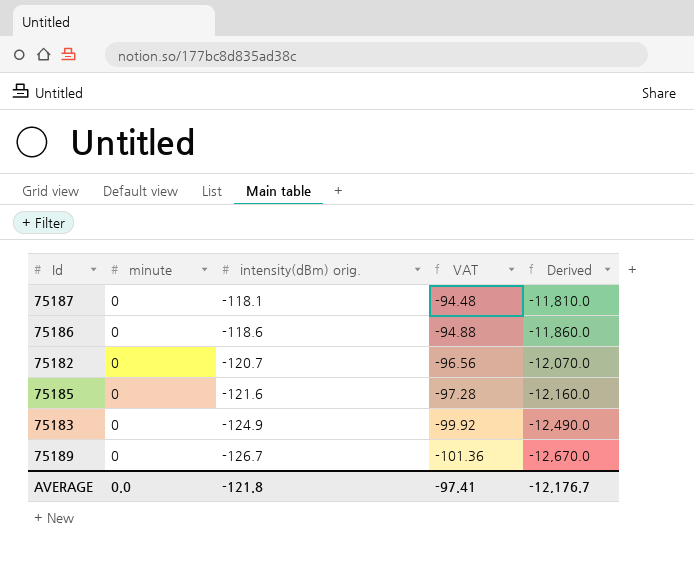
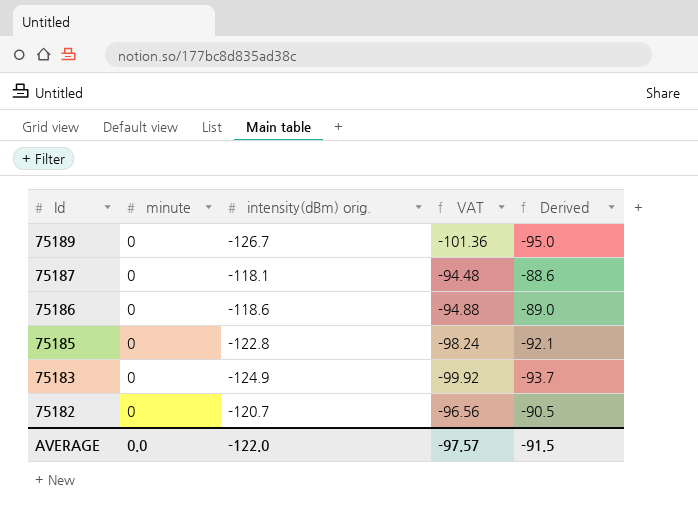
row order: intensity(dBm) orig. descending -> Id descending
column Derived | formula: [intensity(dBm) orig.] * 100 -> [intensity(dBm) orig.] * 0.75
75185 | intensity(dBm) orig.: -121.6 -> -122.8
75185 | VAT: -97.28 -> -98.24
AVERAGE | intensity(dBm) orig.: -121.8 -> -122.0
AVERAGE | VAT: -97.41 -> -97.57
AVERAGE | Derived: -12,176.7 -> -91.5

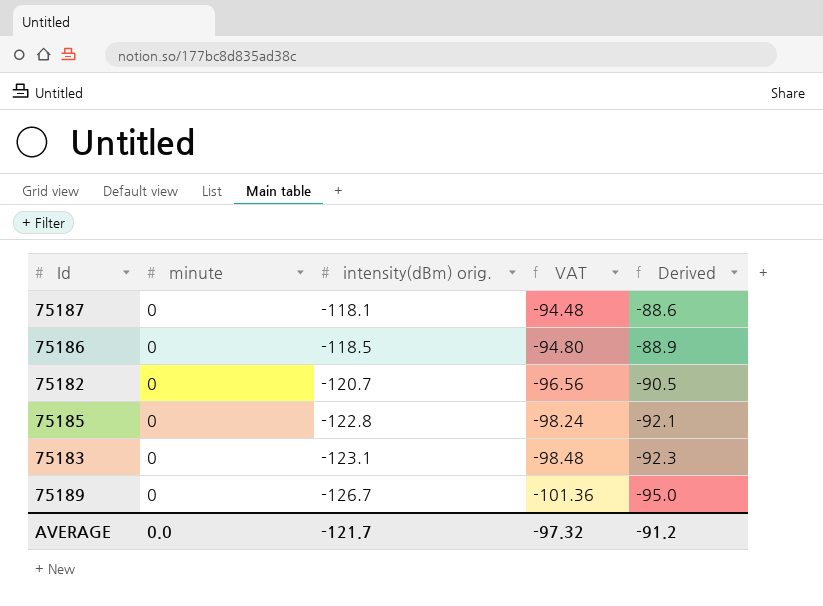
row order: Id descending -> intensity(dBm) orig. descending
75186 | intensity(dBm) orig.: -118.6 -> -118.5
75186 | VAT: -94.88 -> -94.80
75186 | Derived: -89.0 -> -88.9
75183 | intensity(dBm) orig.: -124.9 -> -123.1
75183 | VAT: -99.92 -> -98.48
75183 | Derived: -93.7 -> -92.3
AVERAGE | intensity(dBm) orig.: -122.0 -> -121.7
AVERAGE | VAT: -97.57 -> -97.32
AVERAGE | Derived: -91.5 -> -91.2

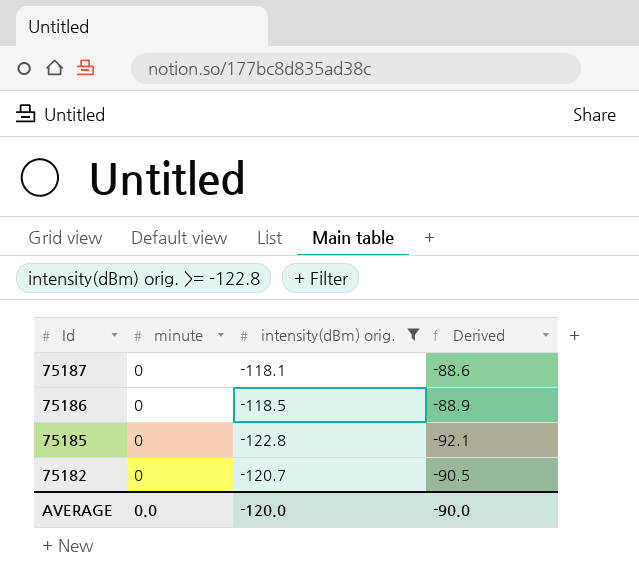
filter: none -> intensity(dBm) orig. >= -122.8
row order: intensity(dBm) orig. descending -> Id descending
column VAT | formula: [intensity(dBm) orig.] * 0.8 -> none
AVERAGE | intensity(dBm) orig.: -121.7 -> -120.0
AVERAGE | Derived: -91.2 -> -90.0

